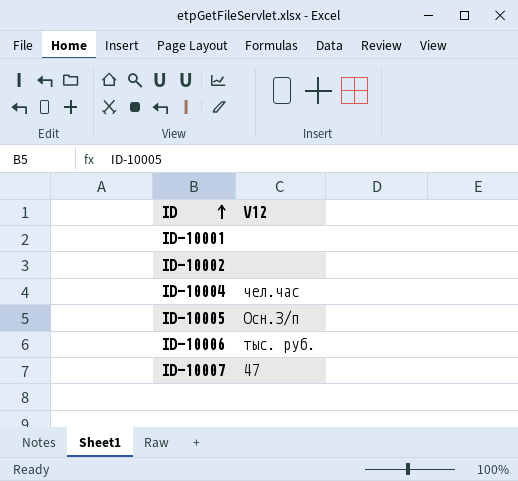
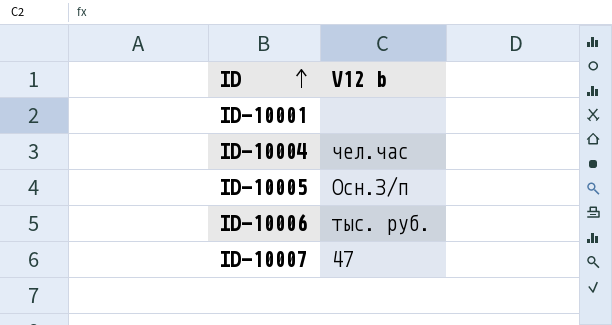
column name: V12 -> V12 b
row ID-10002: none -> none

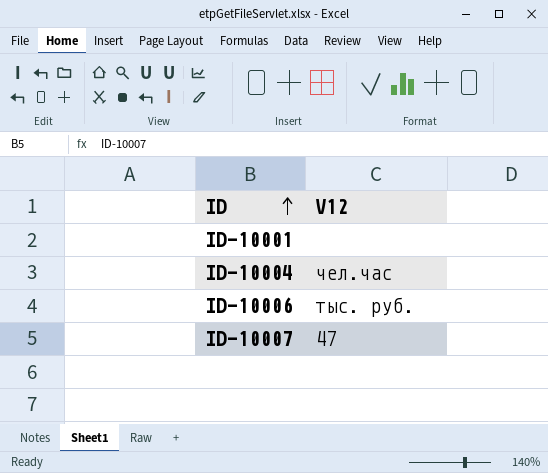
column name: V12 b -> V12
row ID-10005: Осн.З/п -> none

